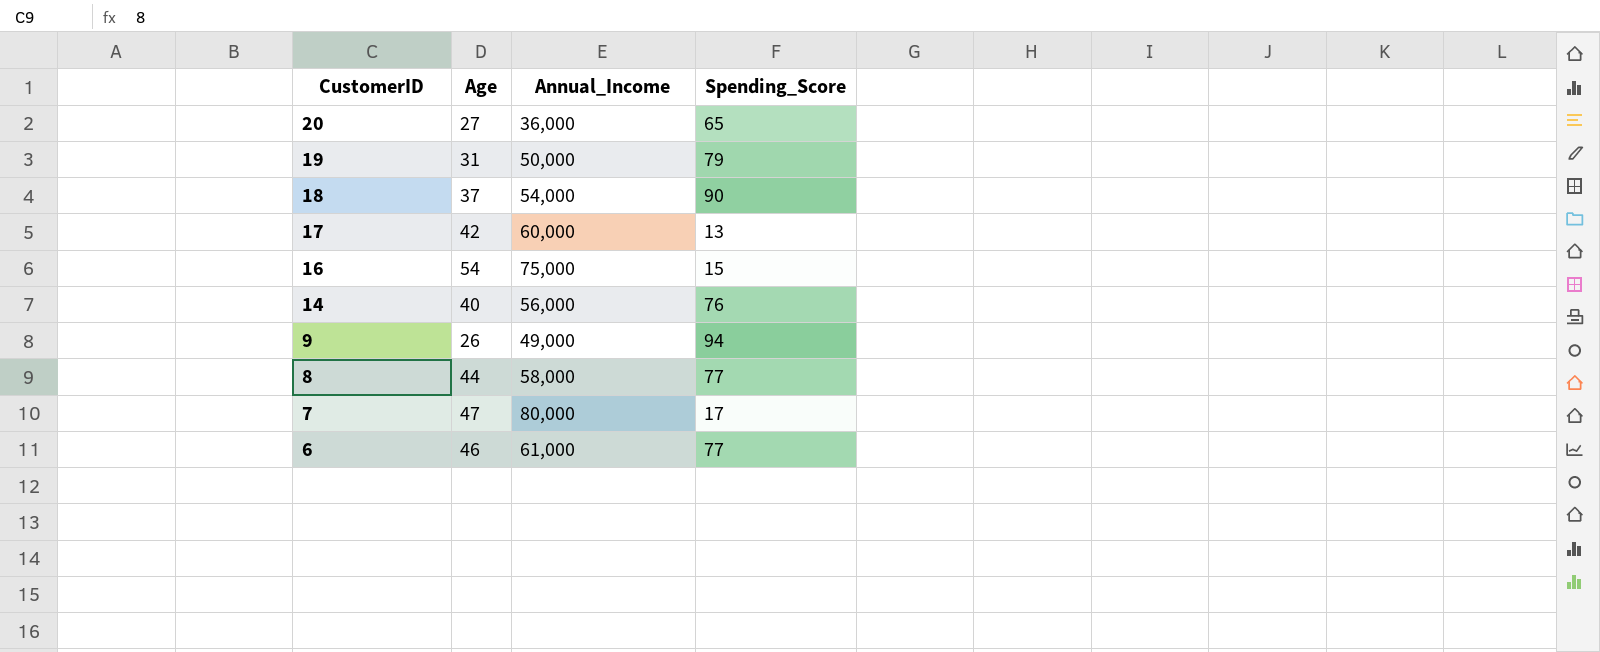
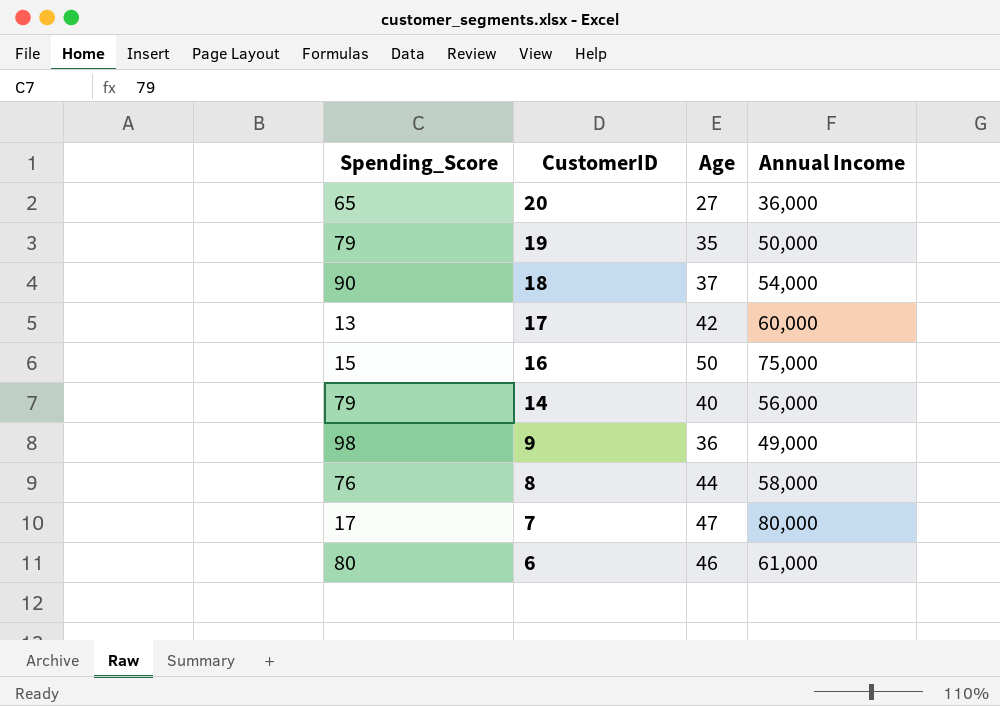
column Spending_Score | position: 4 -> 1
column name: Annual_Income -> Annual Income
19 | Age: 31 -> 35
16 | Age: 54 -> 50
14 | Spending_Score: 76 -> 79
9 | Spending_Score: 94 -> 98
9 | Age: 26 -> 36
8 | Spending_Score: 77 -> 76
6 | Spending_Score: 77 -> 80

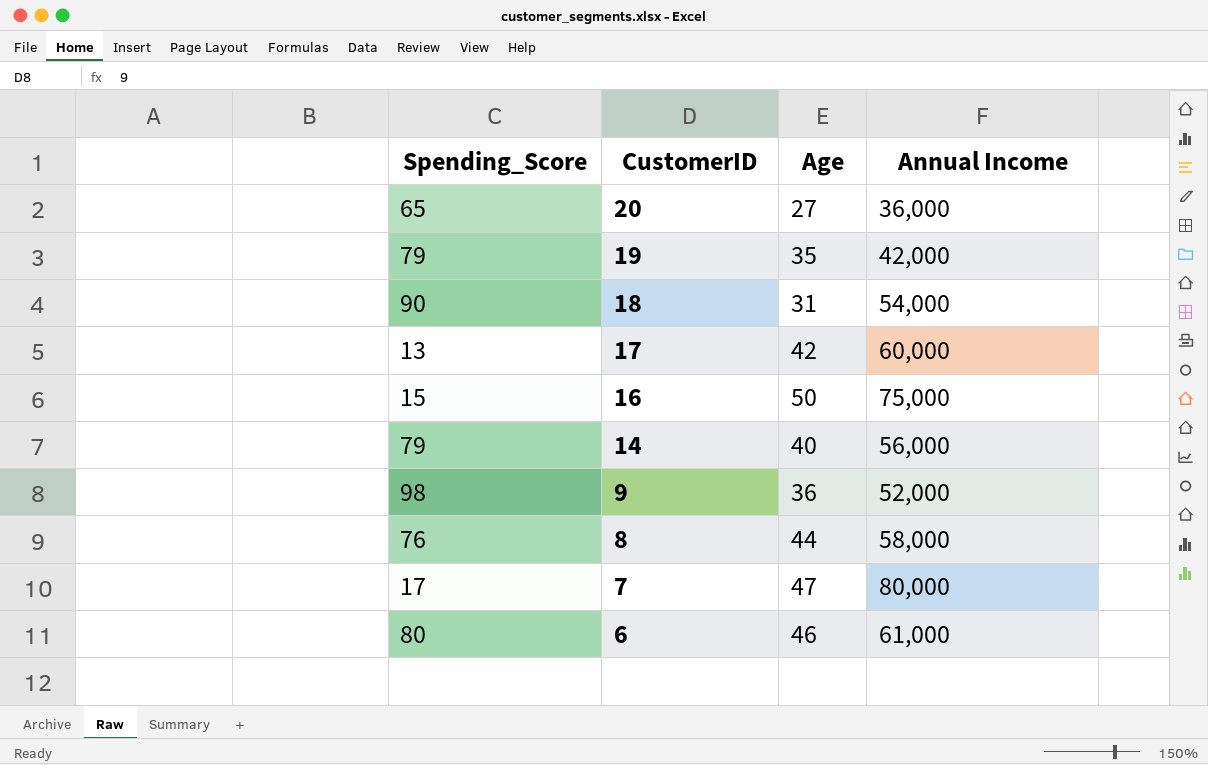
19 | Annual Income: 50,000 -> 42,000
18 | Age: 37 -> 31
9 | Annual Income: 49,000 -> 52,000

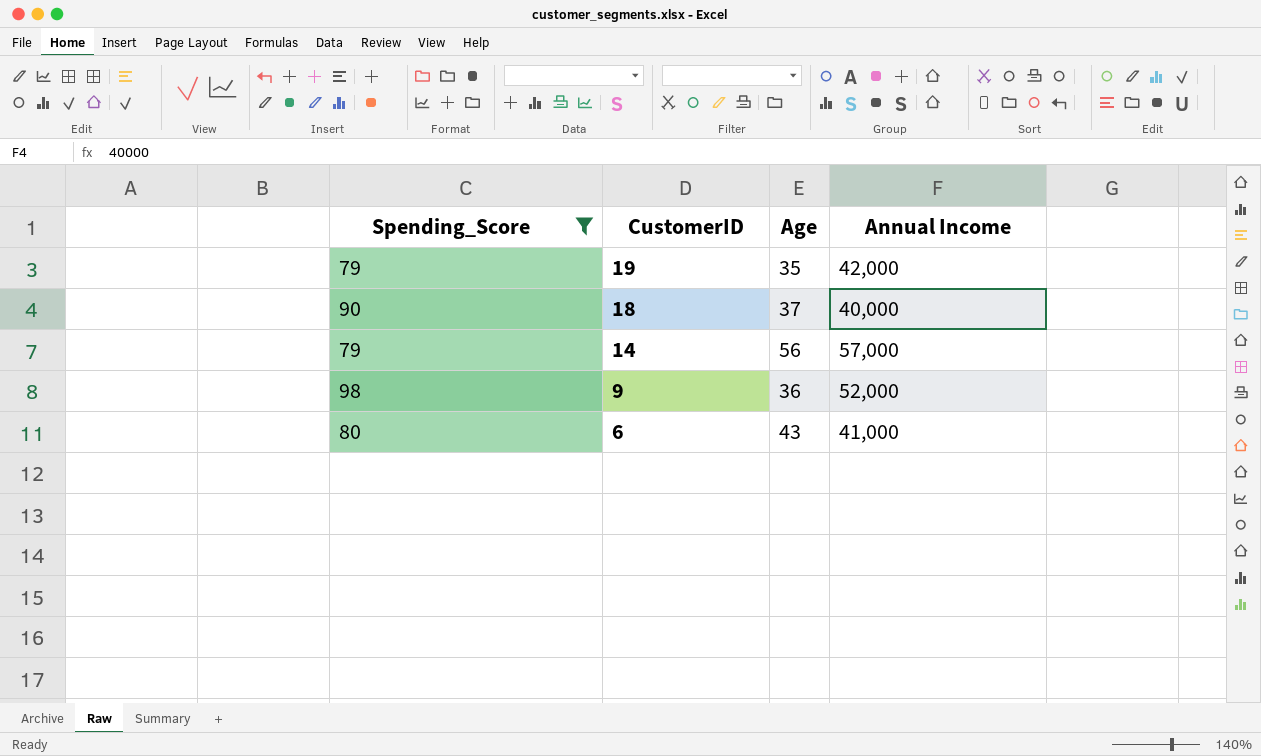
filter: none -> Spending_Score >= 79
18 | Age: 31 -> 37
18 | Annual Income: 54,000 -> 40,000
14 | Age: 40 -> 56
14 | Annual Income: 56,000 -> 57,000
6 | Age: 46 -> 43
6 | Annual Income: 61,000 -> 41,000

